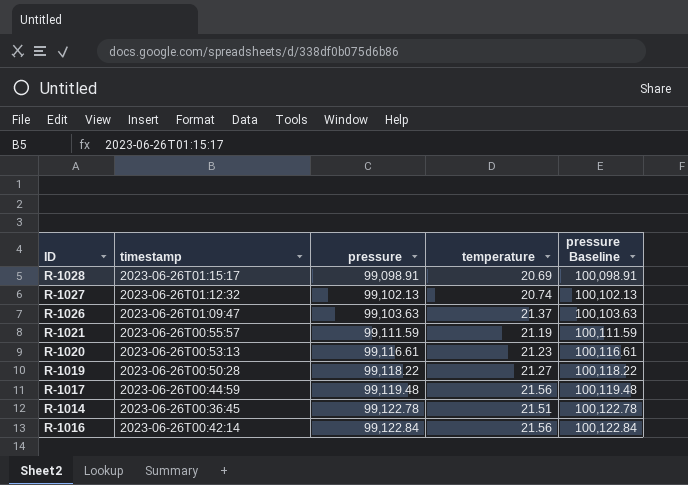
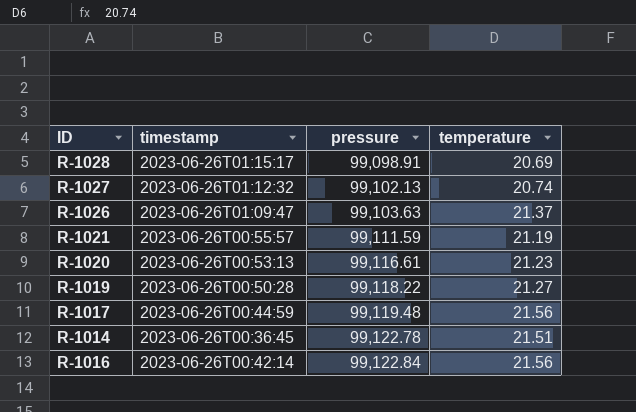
column pressure Baseline | formula: [pressure] + 1000 -> none

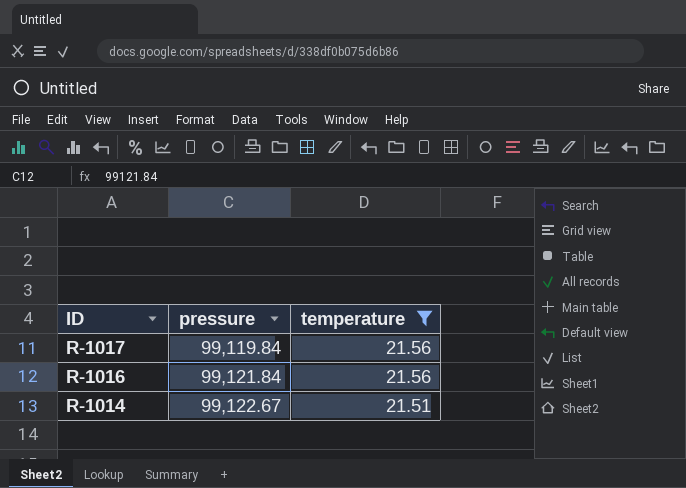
filter: none -> temperature >= 21.51
row order: pressure ascending -> ID descending
column timestamp | position: 2 -> none
R-1017 | pressure: 99,119.48 -> 99,119.84
R-1016 | pressure: 99,122.84 -> 99,121.84
R-1014 | pressure: 99,122.78 -> 99,122.67

